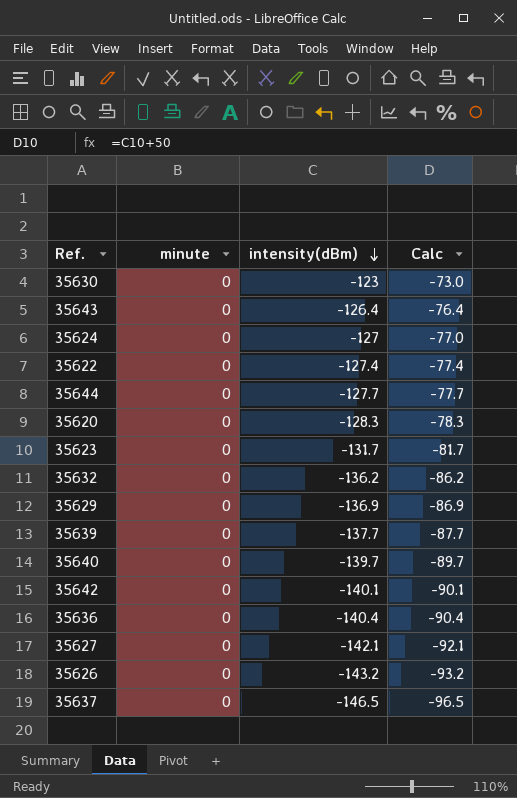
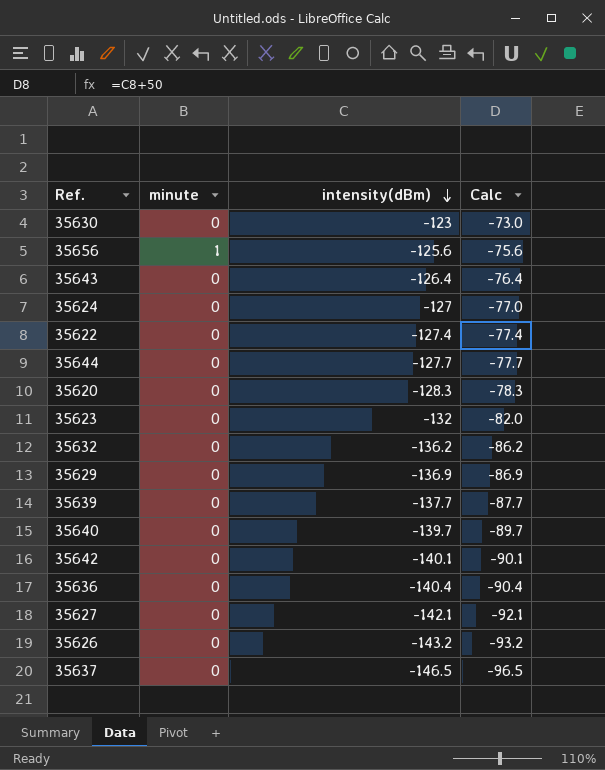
row 35656: none -> 1 | -125.6 | -75.6
35623 | intensity(dBm): -131.7 -> -132
35623 | Calc: -81.7 -> -82.0

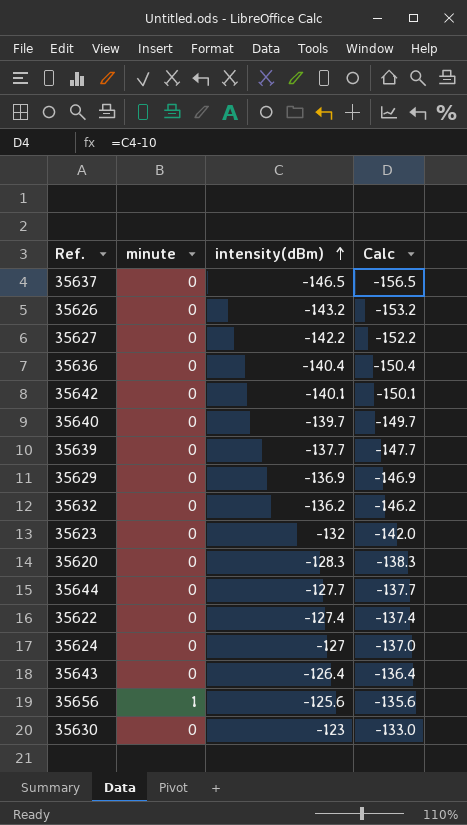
row order: intensity(dBm) descending -> intensity(dBm) ascending
column Calc | formula: [intensity(dBm)] + 50 -> [intensity(dBm)] - 10
35627 | intensity(dBm): -142.1 -> -142.2

